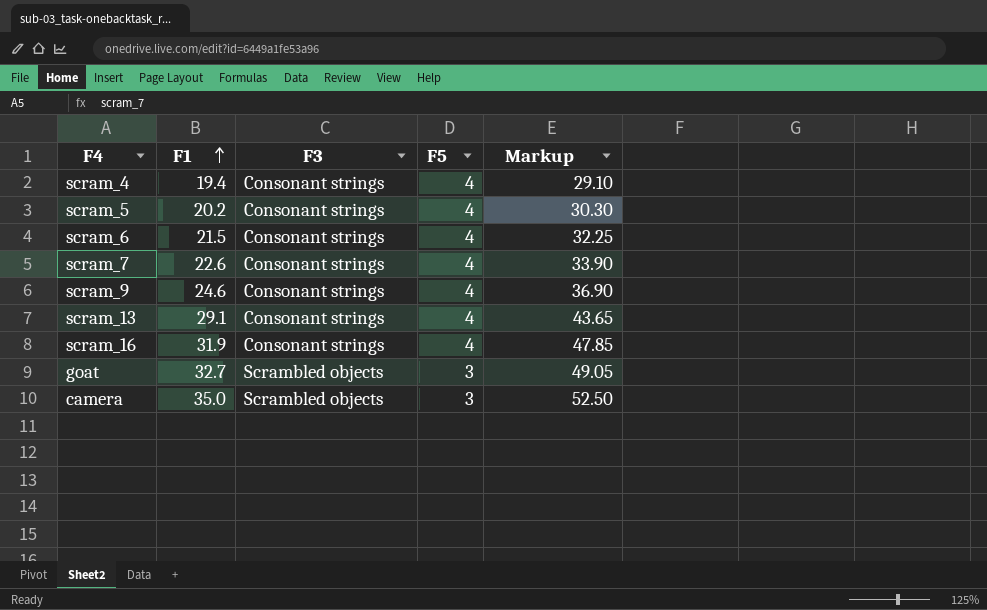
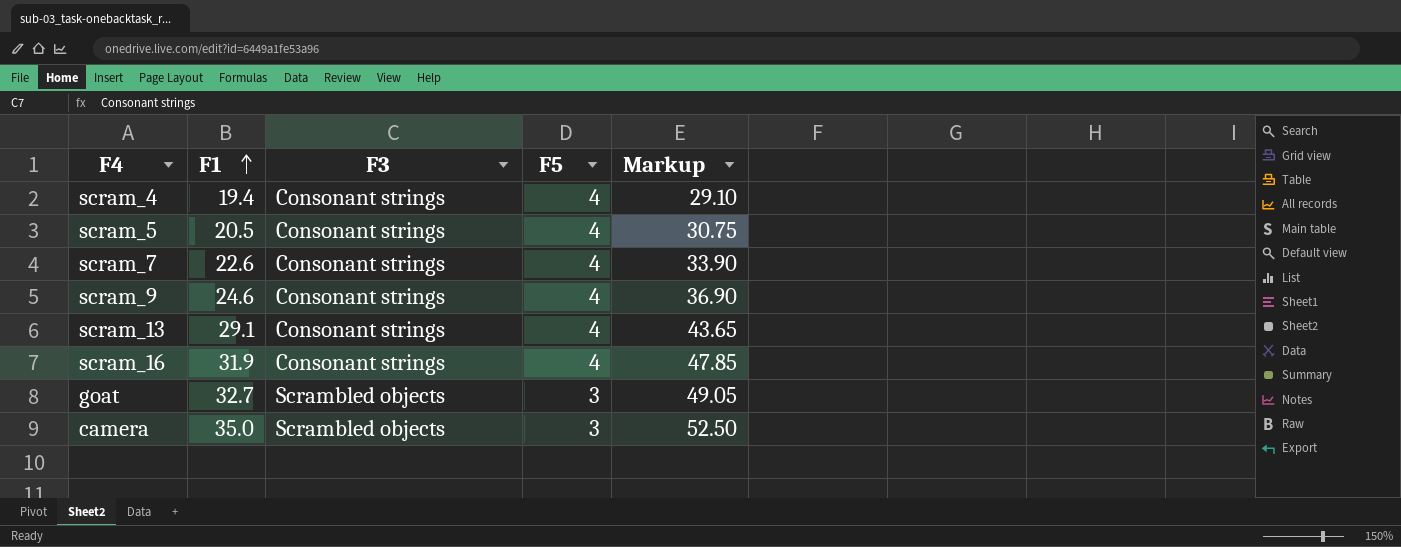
row scram_6: 21.5 | Consonant strings | 4 | 32.25 -> none
scram_5 | F1: 20.2 -> 20.5
scram_5 | Markup: 30.30 -> 30.75

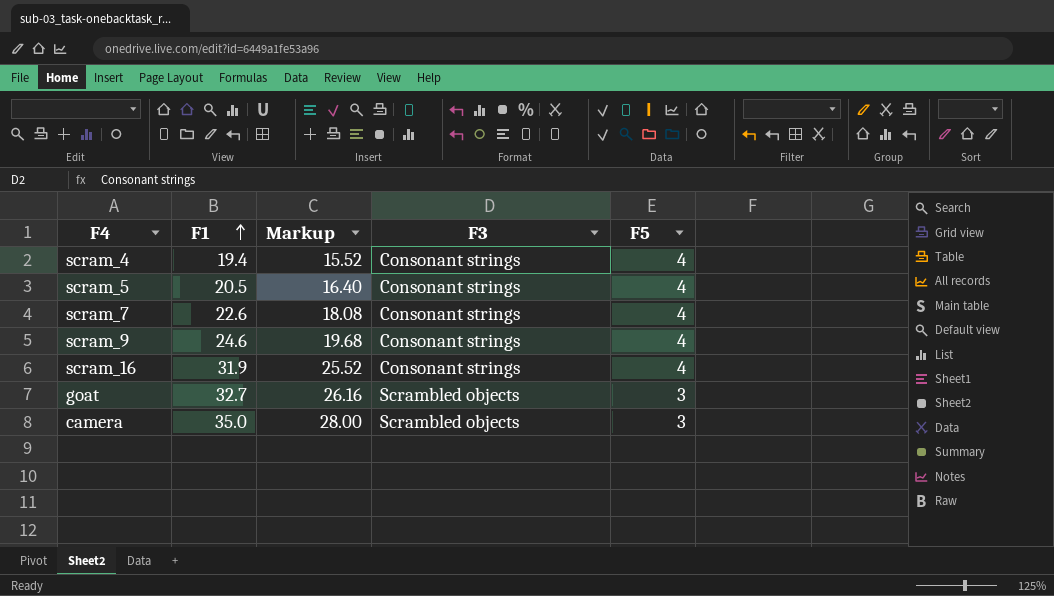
column Markup | formula: [F1] * 1.5 -> [F1] * 0.8
column Markup | position: 5 -> 3
row scram_13: 29.1 | Consonant strings | 4 | 43.65 -> none

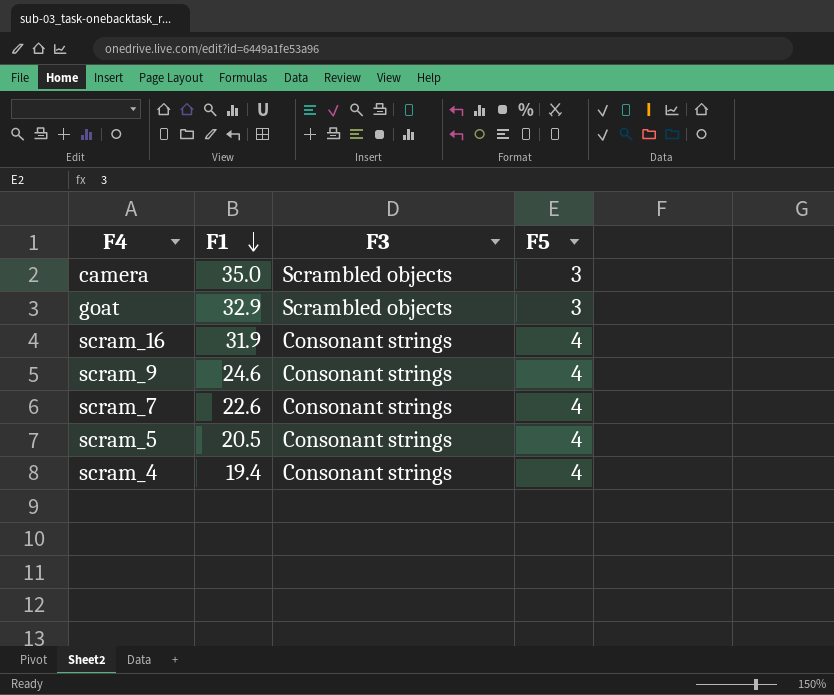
row order: F1 ascending -> F1 descending
column Markup | formula: [F1] * 0.8 -> none
goat | F1: 32.7 -> 32.9

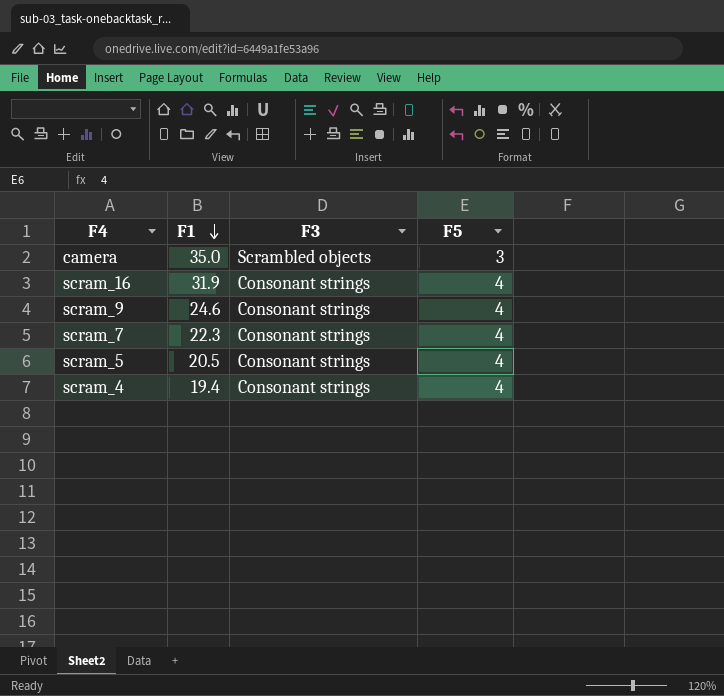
row goat: 32.9 | Scrambled objects | 3 -> none
scram_7 | F1: 22.6 -> 22.3

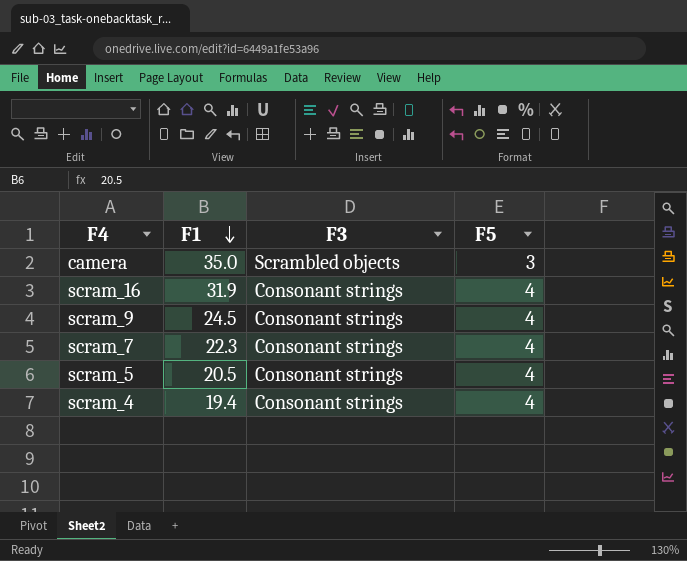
scram_9 | F1: 24.6 -> 24.5

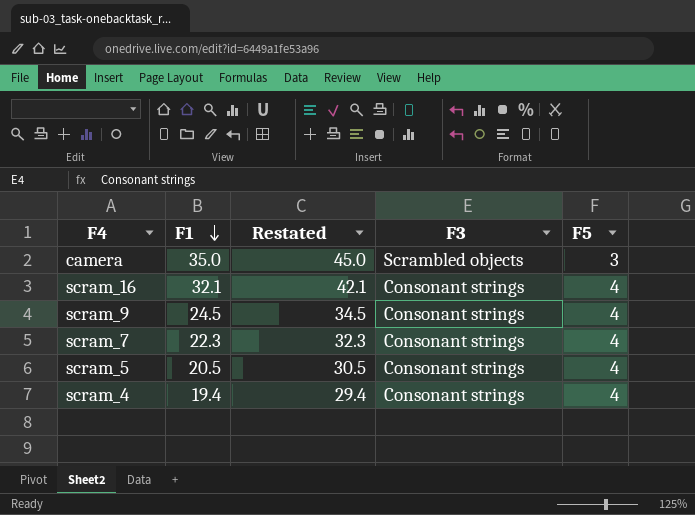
column Restated | formula: none -> [F1] + 10
scram_16 | F1: 31.9 -> 32.1

